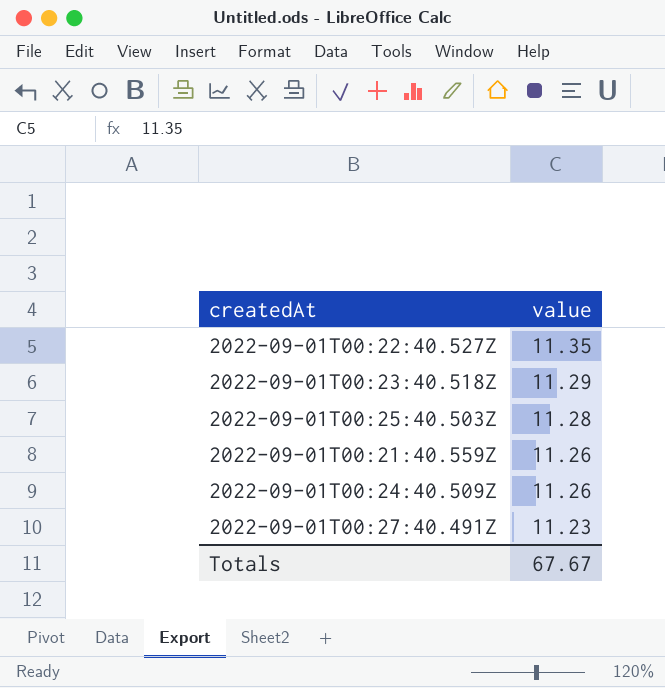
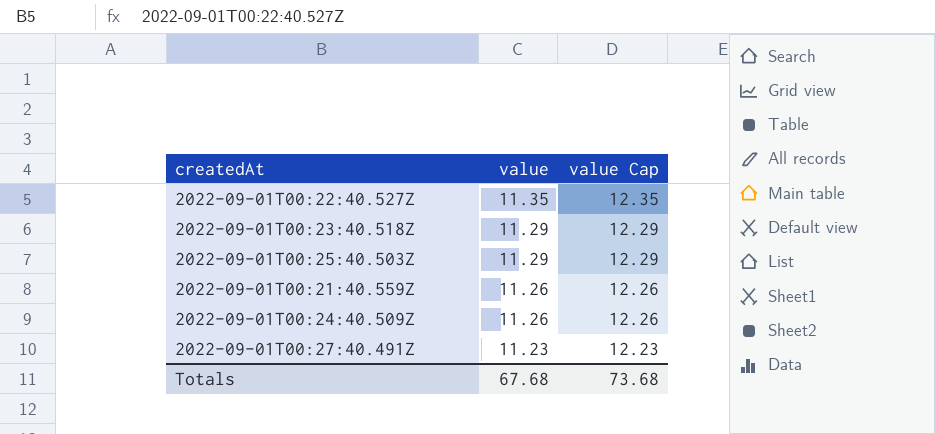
column value Cap | formula: none -> [value] + 1
2022-09-01T00:25:40.503Z | value: 11.28 -> 11.29
Totals | value: 67.67 -> 67.68

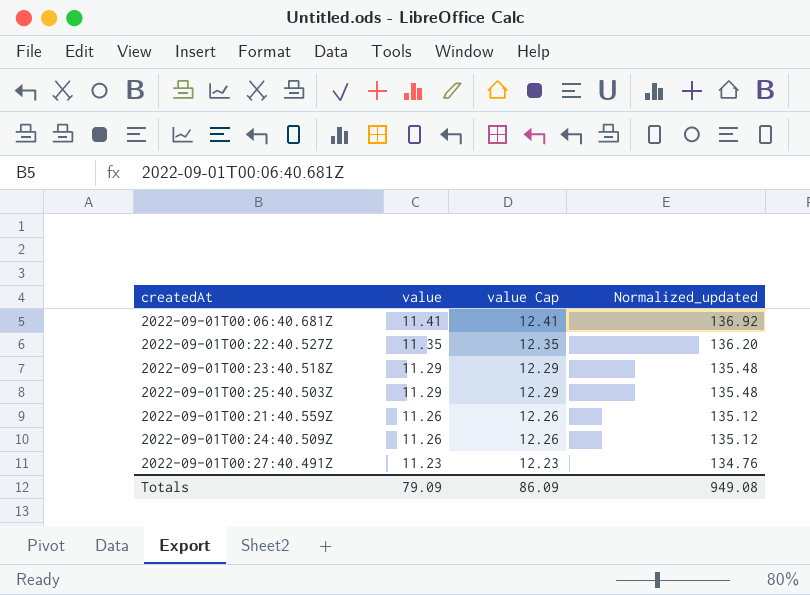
column Normalized_updated | formula: none -> [value] * 12
row 2022-09-01T00:06:40.681Z: none -> 11.41 | 12.41 | 136.92
Totals | value: 67.68 -> 79.09
Totals | value Cap: 73.68 -> 86.09

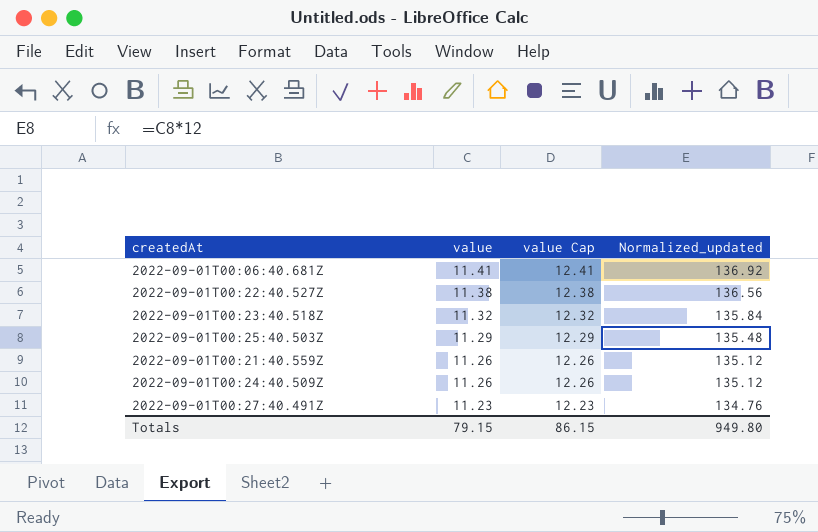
2022-09-01T00:22:40.527Z | value: 11.35 -> 11.38
2022-09-01T00:22:40.527Z | value Cap: 12.35 -> 12.38
2022-09-01T00:22:40.527Z | Normalized_updated: 136.20 -> 136.56
2022-09-01T00:23:40.518Z | value: 11.29 -> 11.32
2022-09-01T00:23:40.518Z | value Cap: 12.29 -> 12.32
2022-09-01T00:23:40.518Z | Normalized_updated: 135.48 -> 135.84
Totals | value: 79.09 -> 79.15
Totals | value Cap: 86.09 -> 86.15
Totals | Normalized_updated: 949.08 -> 949.80

